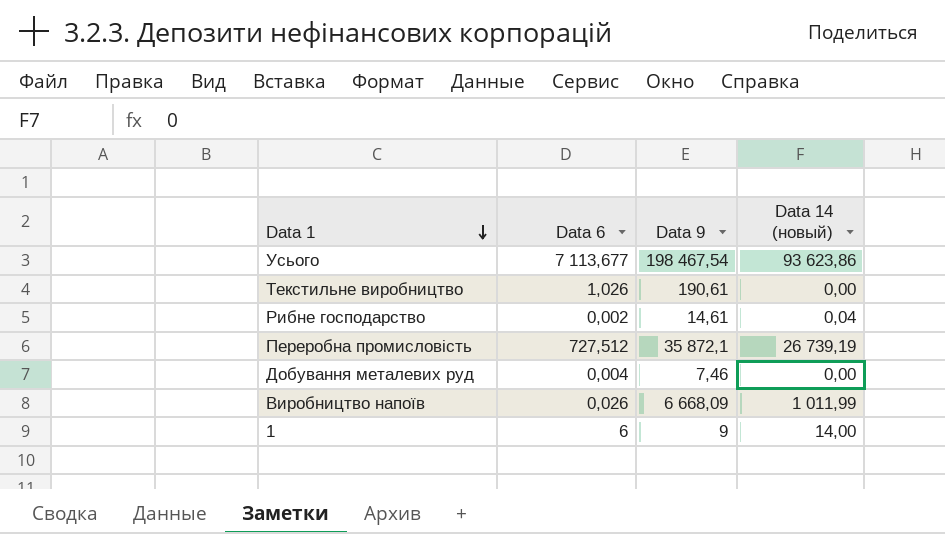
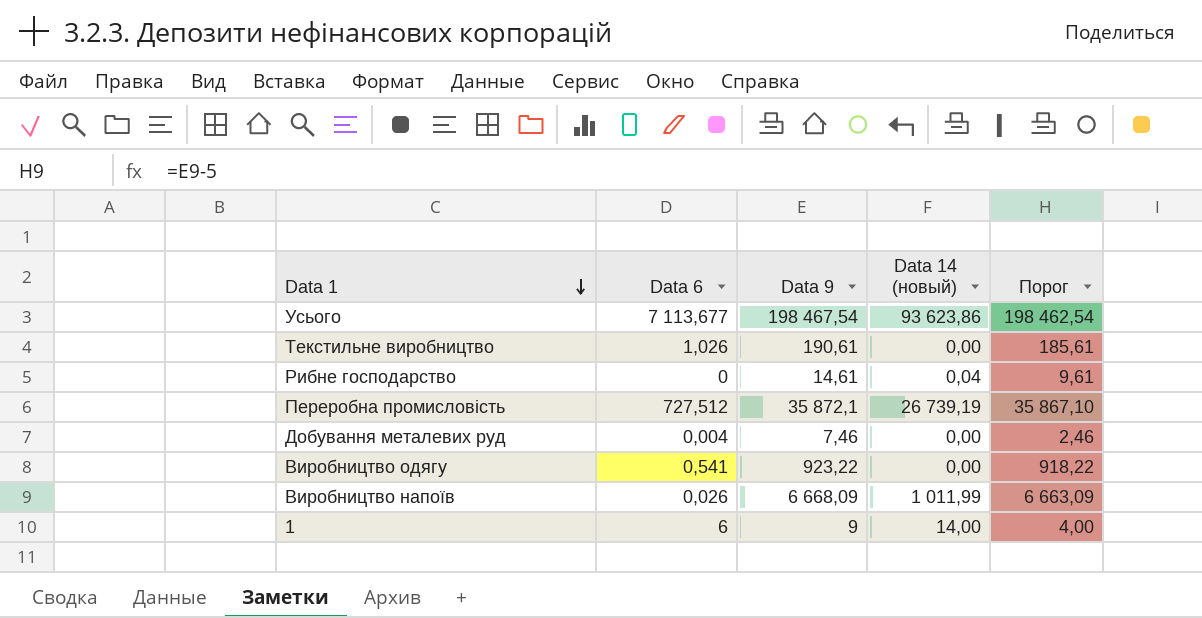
column Порог | formula: none -> [Data 9] - 5
Рибне господарство | Data 6: 0,002 -> 0
row Виробництво одягу: none -> 0,541 | 923,22 | 0,00 | 918,22

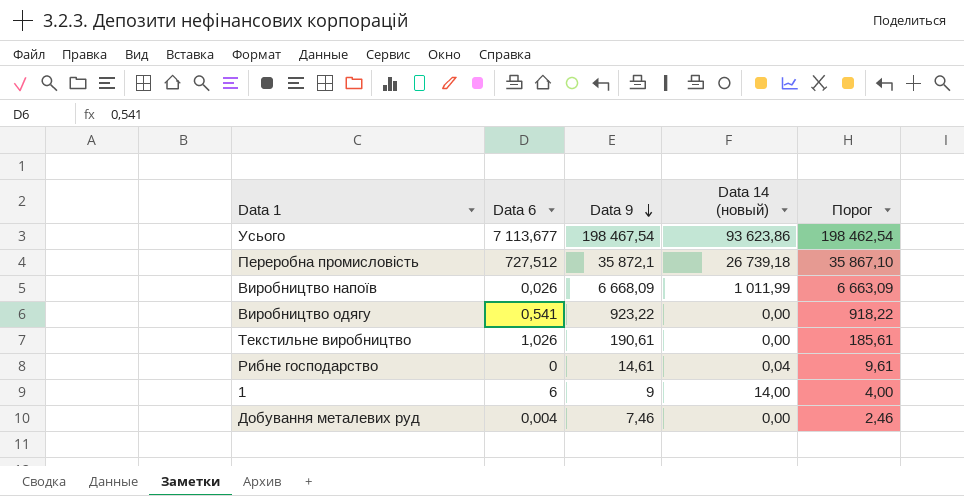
row order: Data 1 descending -> Data 9 descending
Переробна промисловість | Data 14 (новый): 26 739,19 -> 26 739,18

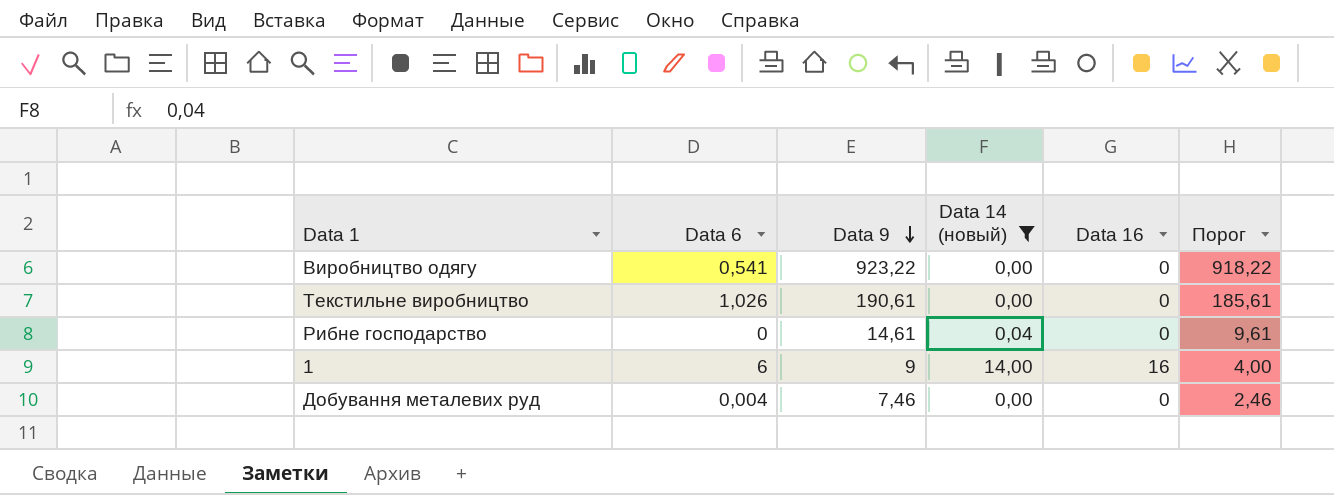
filter: none -> Data 14 (новый) <= 14,00
column Data 16 | position: none -> 5

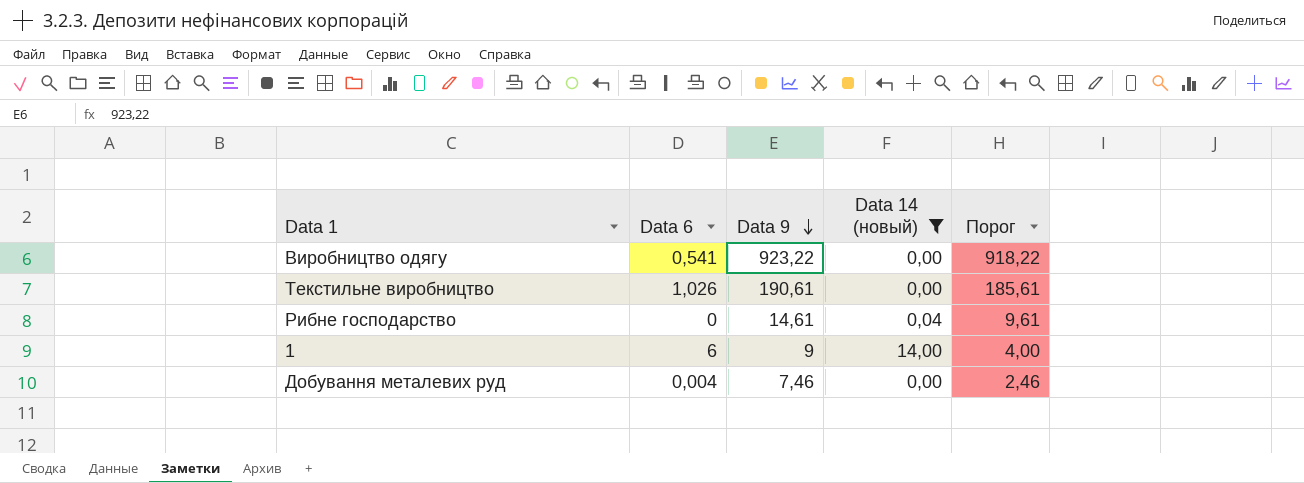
column Data 16 | position: 5 -> none

